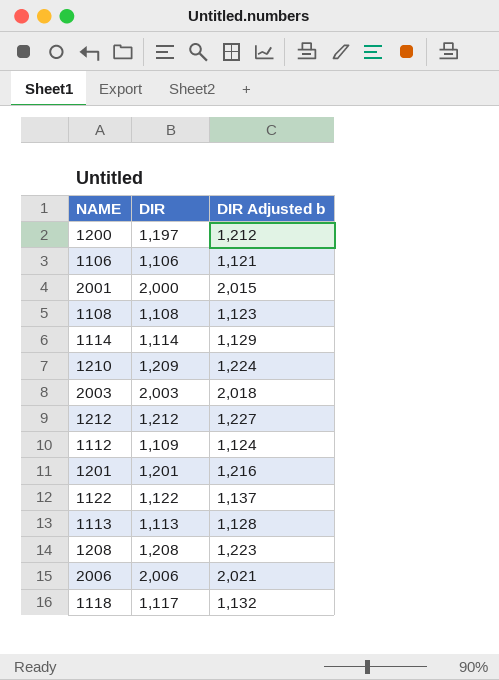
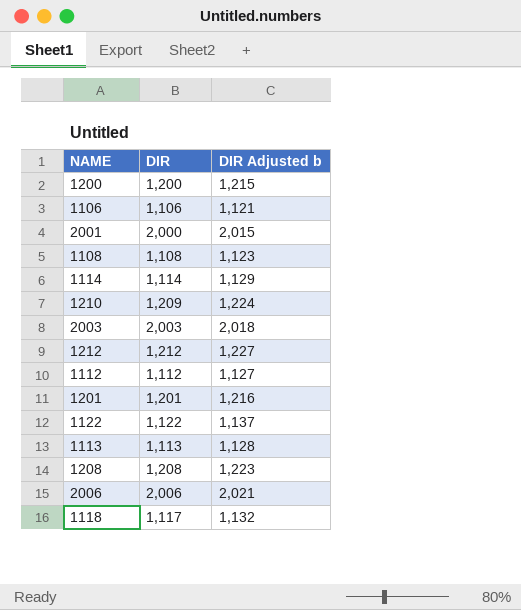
1200 | DIR: 1,197 -> 1,200
1200 | DIR Adjusted b: 1,212 -> 1,215
1112 | DIR: 1,109 -> 1,112
1112 | DIR Adjusted b: 1,124 -> 1,127

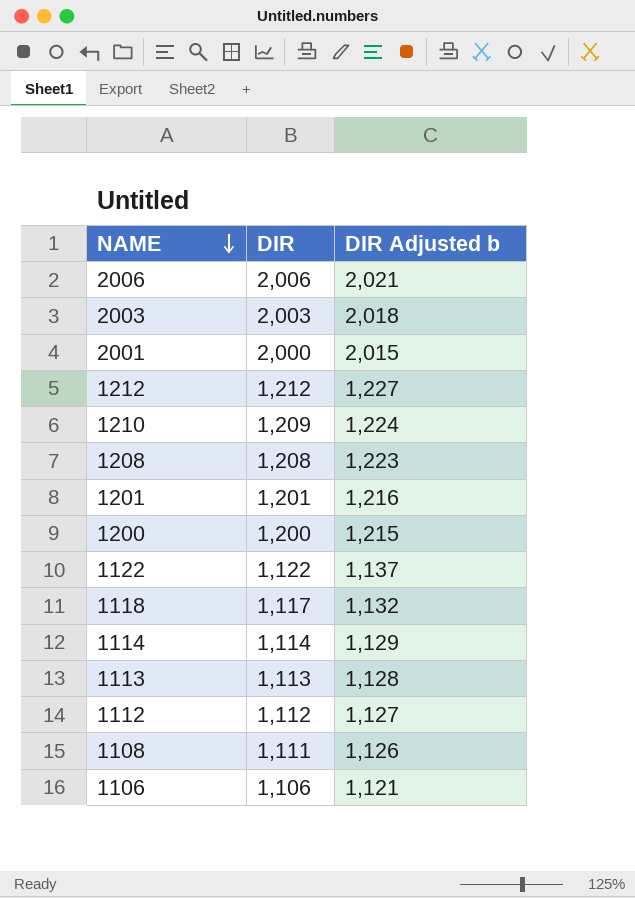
row order: none -> NAME descending
1108 | DIR: 1,108 -> 1,111
1108 | DIR Adjusted b: 1,123 -> 1,126

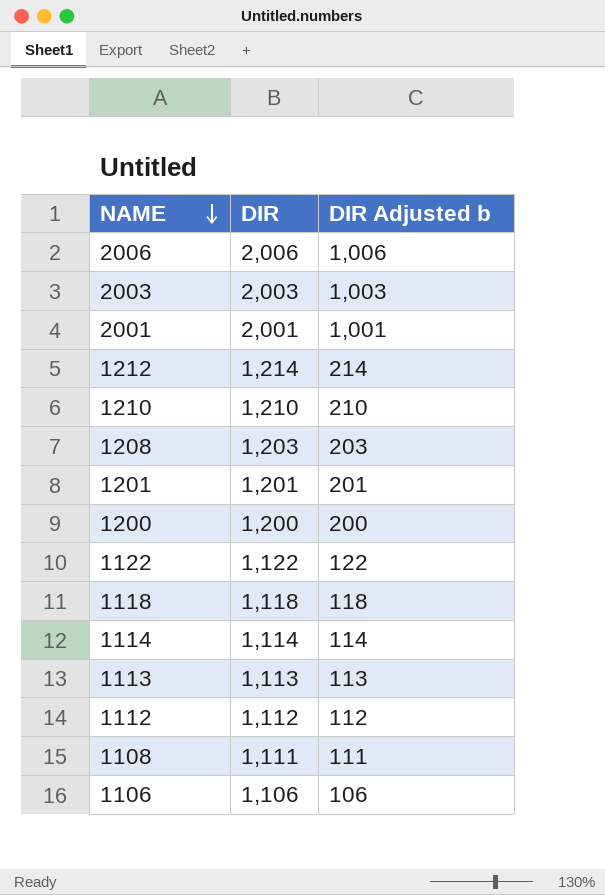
column DIR Adjusted b | formula: [DIR] + 15 -> [DIR] - 1000
2001 | DIR: 2,000 -> 2,001
1212 | DIR: 1,212 -> 1,214
1210 | DIR: 1,209 -> 1,210
1208 | DIR: 1,208 -> 1,203
1118 | DIR: 1,117 -> 1,118

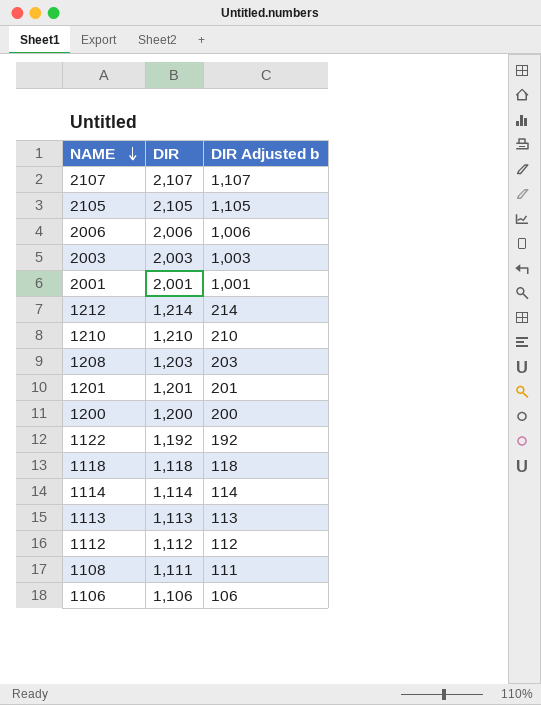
row 2107: none -> 2,107 | 1,107
row 2105: none -> 2,105 | 1,105
1122 | DIR: 1,122 -> 1,192
1122 | DIR Adjusted b: 122 -> 192

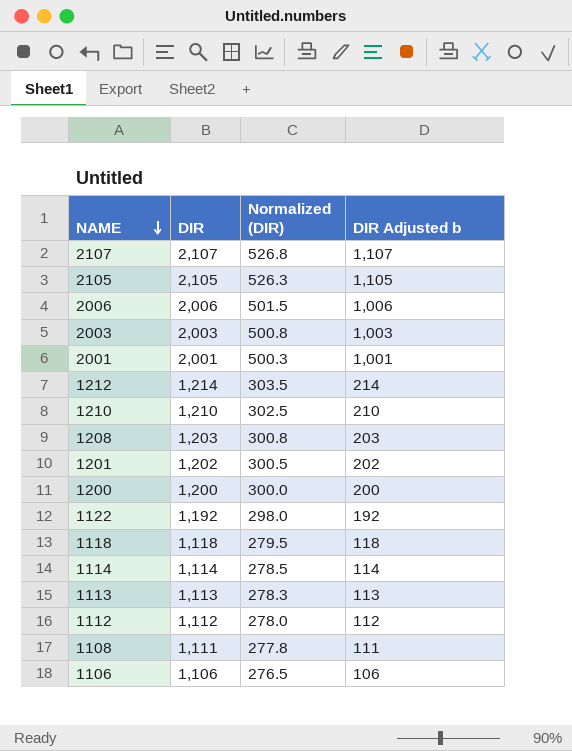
column Normalized (DIR) | formula: none -> [DIR] * 0.25
1201 | DIR: 1,201 -> 1,202
1201 | DIR Adjusted b: 201 -> 202

